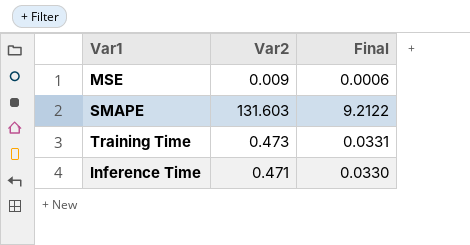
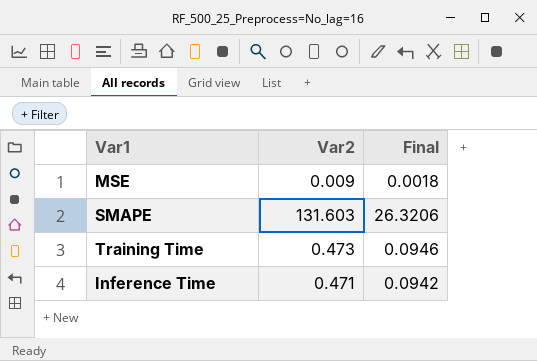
column Final | formula: [Var2] * 0.07 -> [Var2] * 0.2

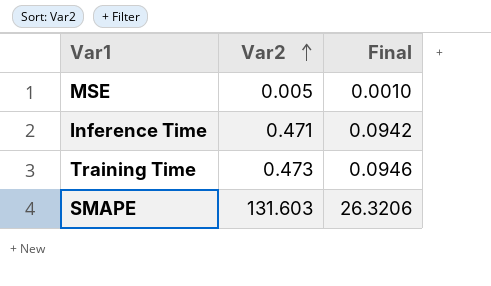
row order: none -> Var2 ascending
MSE | Var2: 0.009 -> 0.005
MSE | Final: 0.0018 -> 0.0010

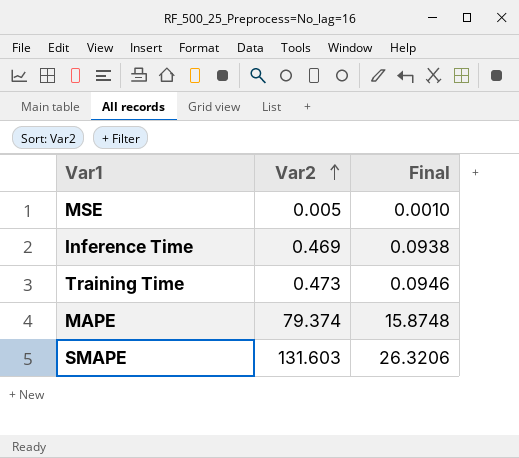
Inference Time | Var2: 0.471 -> 0.469
Inference Time | Final: 0.0942 -> 0.0938
row MAPE: none -> 79.374 | 15.8748

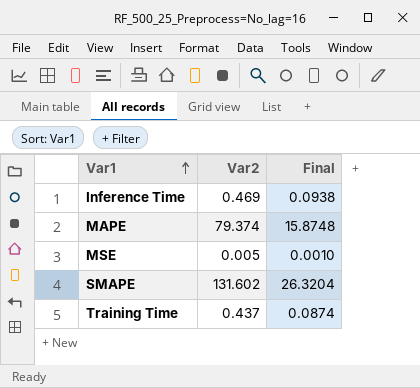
row order: Var2 ascending -> Var1 ascending
SMAPE | Var2: 131.603 -> 131.602
SMAPE | Final: 26.3206 -> 26.3204
Training Time | Var2: 0.473 -> 0.437
Training Time | Final: 0.0946 -> 0.0874

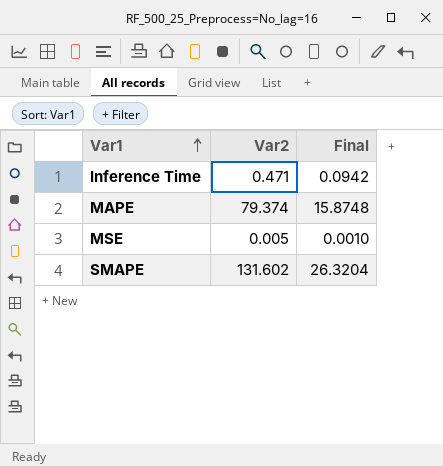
row Training Time: 0.437 | 0.0874 -> none
Inference Time | Var2: 0.469 -> 0.471
Inference Time | Final: 0.0938 -> 0.0942

